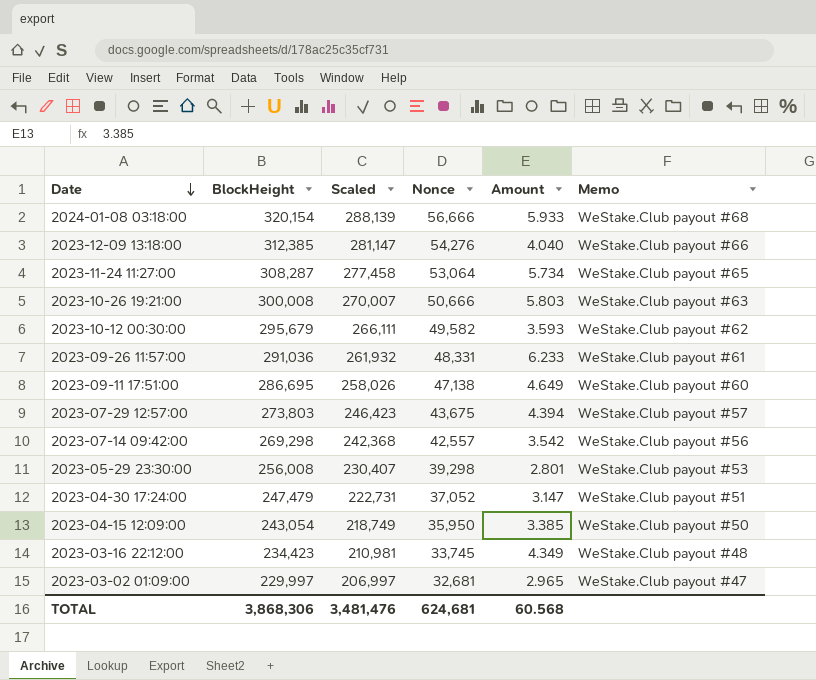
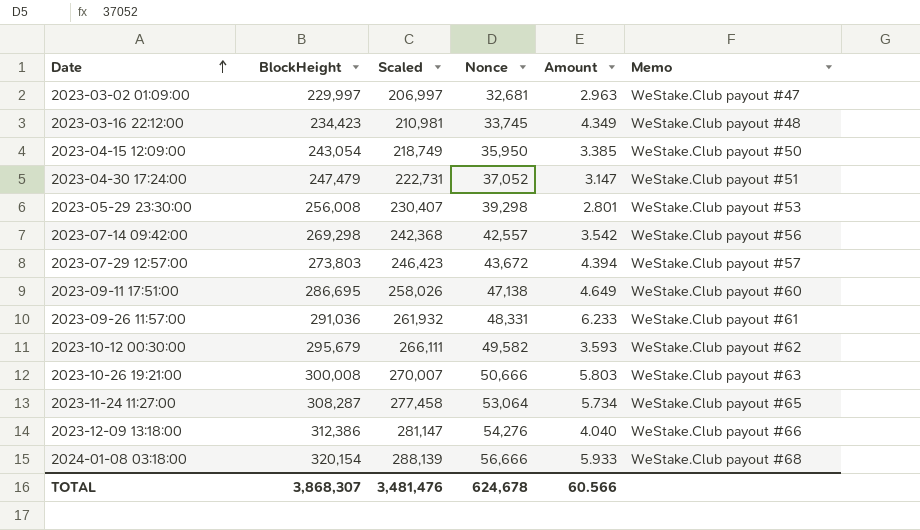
row order: Date descending -> Date ascending
2023-03-02 01:09:00 | Amount: 2.965 -> 2.963
2023-07-29 12:57:00 | Nonce: 43,675 -> 43,672
2023-12-09 13:18:00 | BlockHeight: 312,385 -> 312,386
TOTAL | BlockHeight: 3,868,306 -> 3,868,307
TOTAL | Nonce: 624,681 -> 624,678
TOTAL | Amount: 60.568 -> 60.566

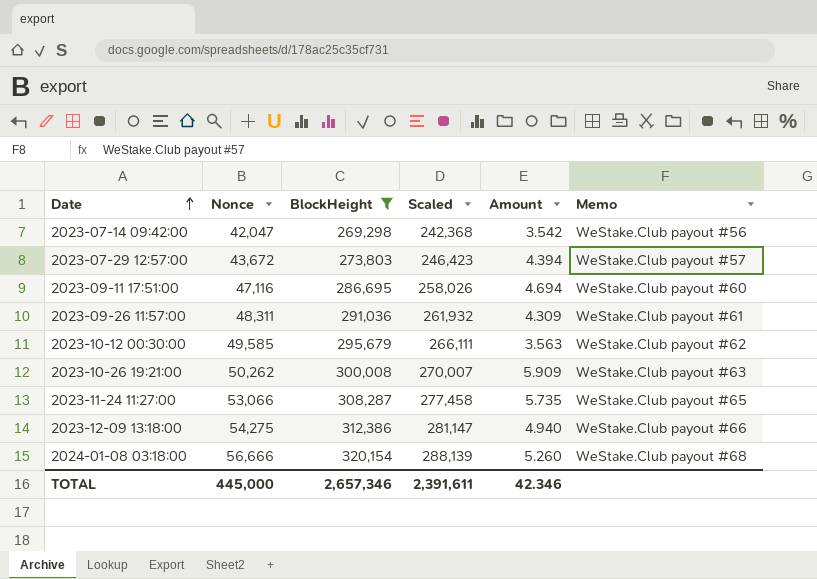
filter: none -> BlockHeight >= 269,298
column Nonce | position: 4 -> 2
2023-07-14 09:42:00 | Nonce: 42,557 -> 42,047
2023-09-11 17:51:00 | Nonce: 47,138 -> 47,116
2023-09-11 17:51:00 | Amount: 4.649 -> 4.694
2023-09-26 11:57:00 | Nonce: 48,331 -> 48,311
2023-09-26 11:57:00 | Amount: 6.233 -> 4.309
2023-10-12 00:30:00 | Nonce: 49,582 -> 49,585
2023-10-12 00:30:00 | Amount: 3.593 -> 3.563
2023-10-26 19:21:00 | Nonce: 50,666 -> 50,262
2023-10-26 19:21:00 | Amount: 5.803 -> 5.909
2023-11-24 11:27:00 | Nonce: 53,064 -> 53,066
2023-11-24 11:27:00 | Amount: 5.734 -> 5.735
2023-12-09 13:18:00 | Nonce: 54,276 -> 54,275
2023-12-09 13:18:00 | Amount: 4.040 -> 4.940
2024-01-08 03:18:00 | Amount: 5.933 -> 5.260
TOTAL | Nonce: 624,678 -> 445,000
TOTAL | BlockHeight: 3,868,307 -> 2,657,346
TOTAL | Scaled: 3,481,476 -> 2,391,611
TOTAL | Amount: 60.566 -> 42.346

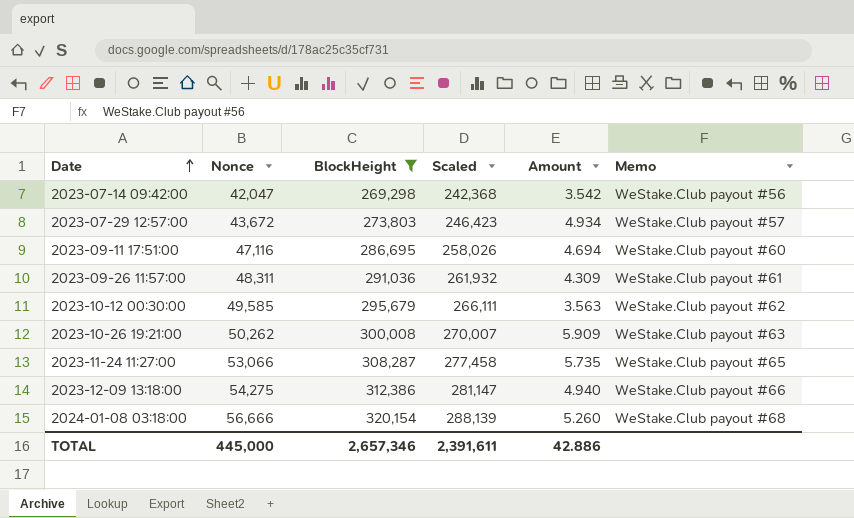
2023-07-29 12:57:00 | Amount: 4.394 -> 4.934
TOTAL | Amount: 42.346 -> 42.886

